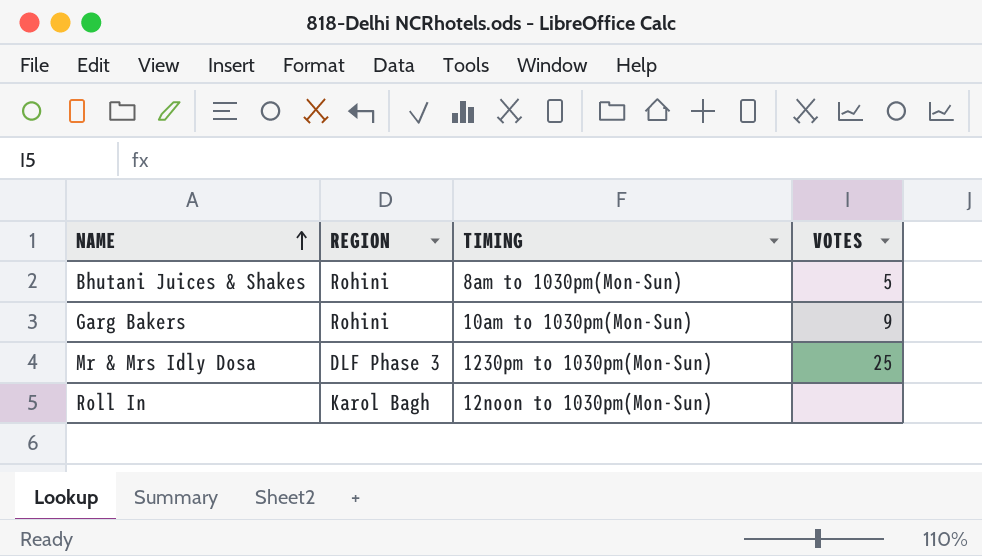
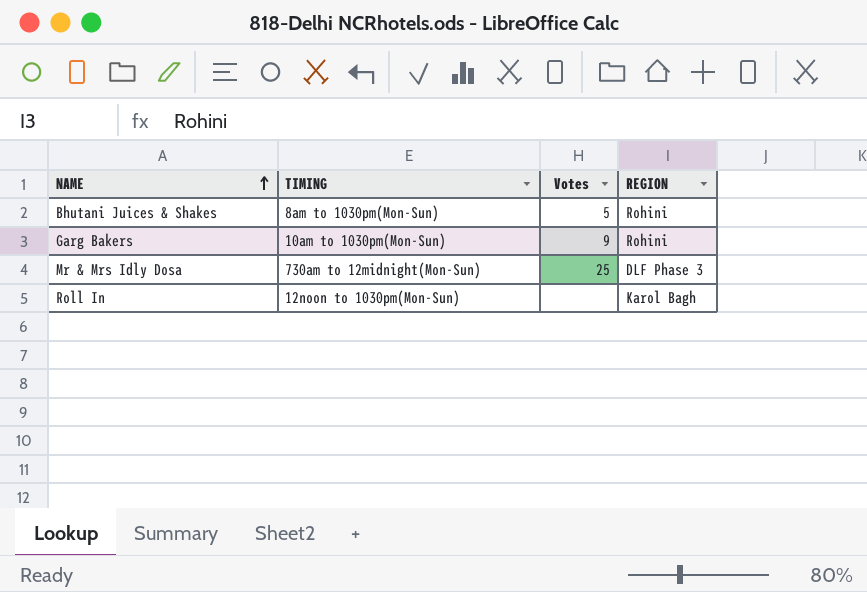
column name: VOTES -> Votes
column REGION | position: 2 -> 4
Mr & Mrs Idly Dosa | TIMING: 1230pm to 1030pm(Mon-Sun) -> 730am to 12midnight(Mon-Sun)

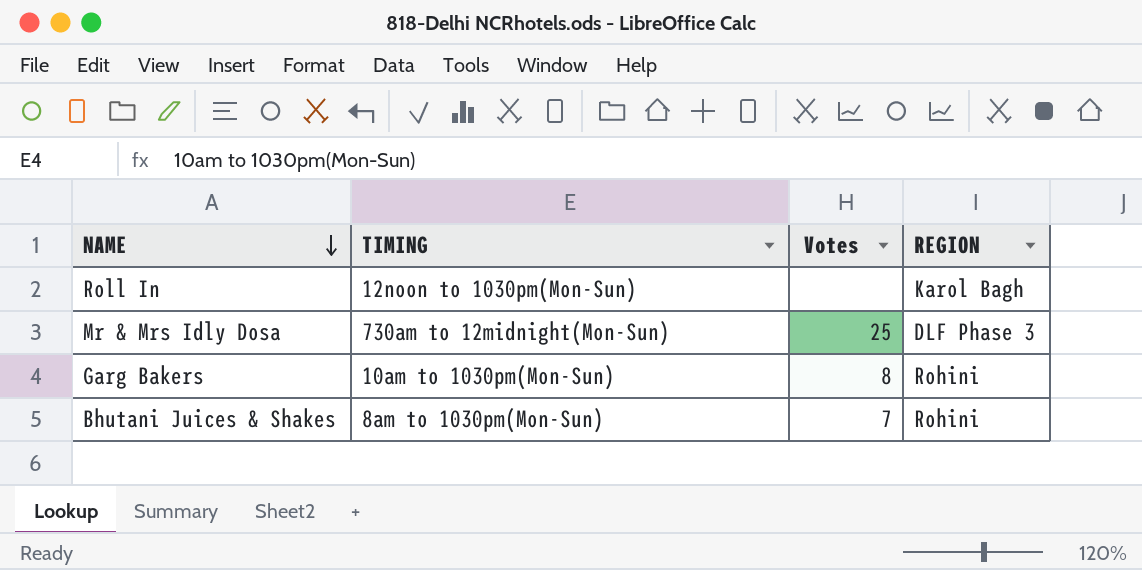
row order: NAME ascending -> NAME descending
Garg Bakers | Votes: 9 -> 8
Bhutani Juices & Shakes | Votes: 5 -> 7

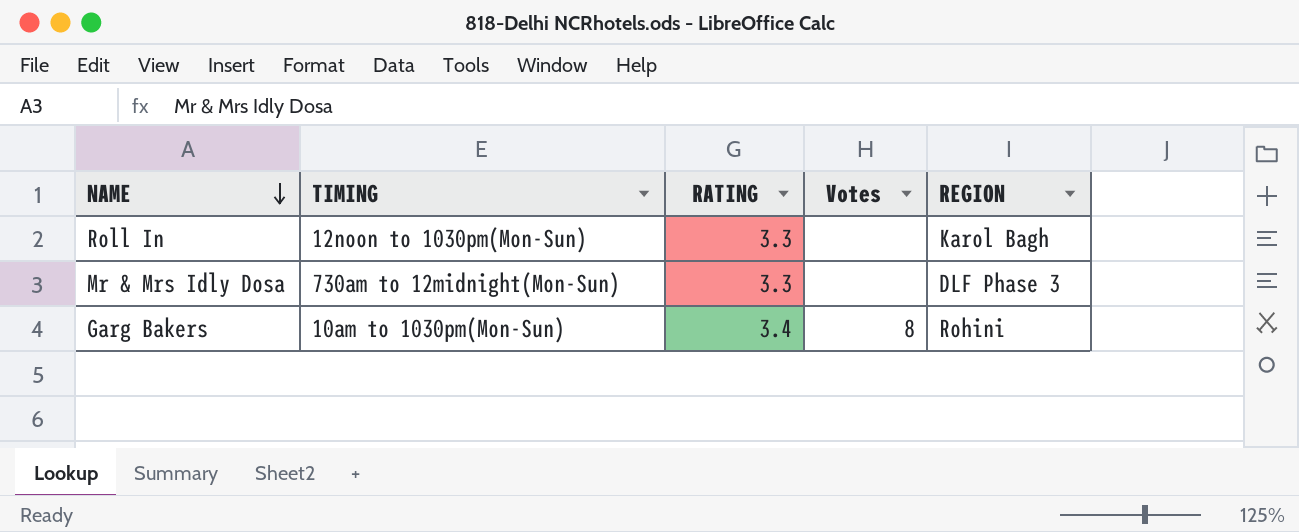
column RATING | position: none -> 3
row Bhutani Juices & Shakes: 8am to 1030pm(Mon-Sun) | 7 | Rohini -> none
Mr & Mrs Idly Dosa | Votes: 25 -> none

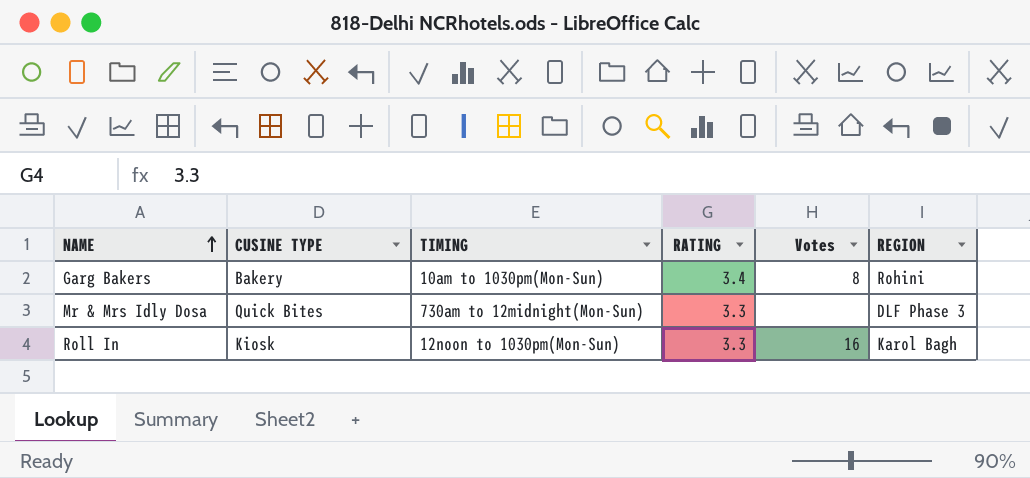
row order: NAME descending -> NAME ascending
column CUSINE TYPE | position: none -> 2
Roll In | Votes: none -> 16

